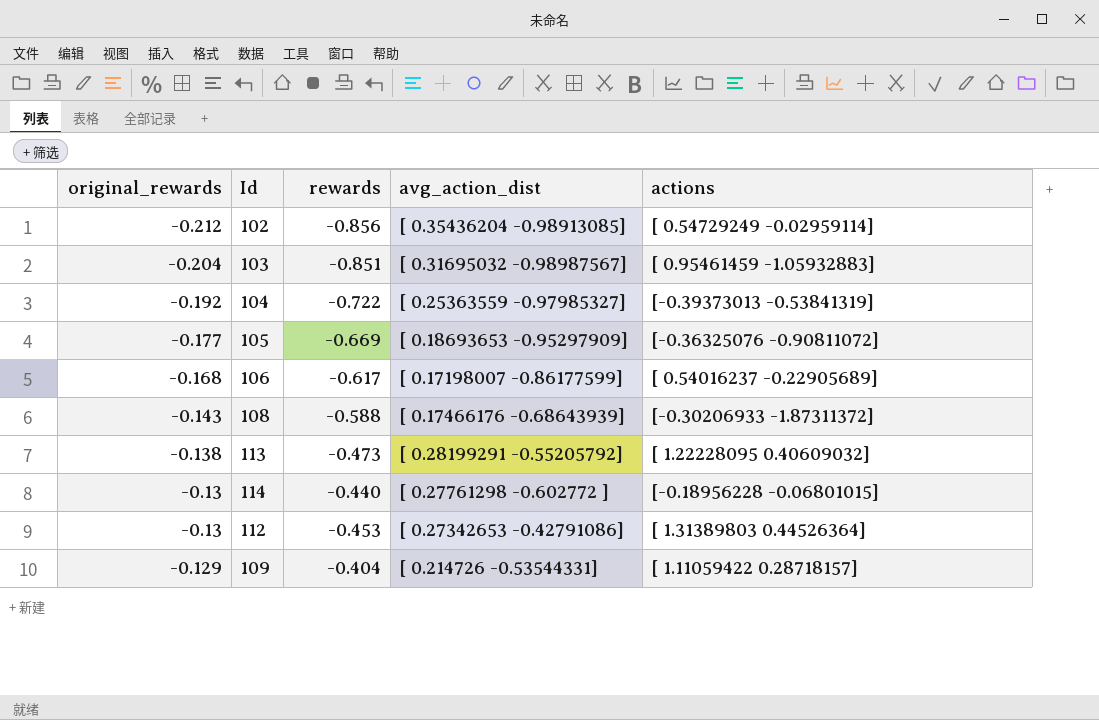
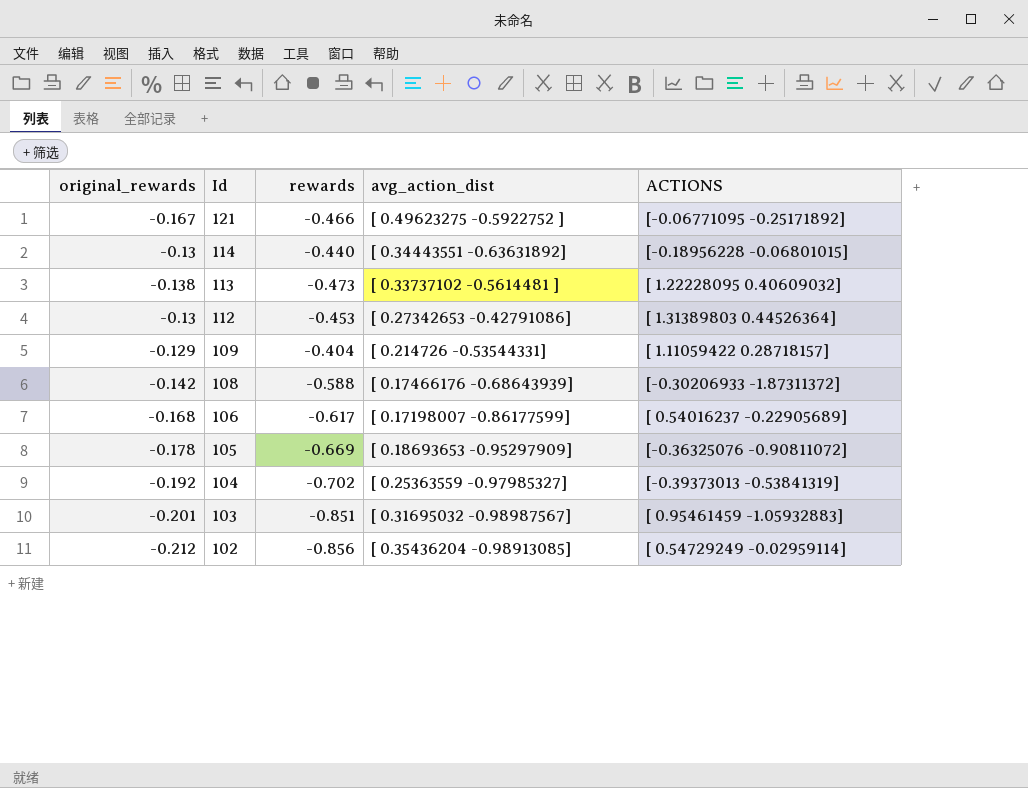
row order: original_rewards ascending -> Id descending
column name: actions -> ACTIONS
row 121: none -> -0.167 | -0.466 | [ 0.49623275 -0.5922752 ] | [-0.06771095 -0.25171892]
114 | avg_action_dist: [ 0.27761298 -0.602772 ] -> [ 0.34443551 -0.63631892]
113 | avg_action_dist: [ 0.28199291 -0.55205792] -> [ 0.33737102 -0.5614481 ]
108 | original_rewards: -0.143 -> -0.142
105 | original_rewards: -0.177 -> -0.178
104 | rewards: -0.722 -> -0.702
103 | original_rewards: -0.204 -> -0.201

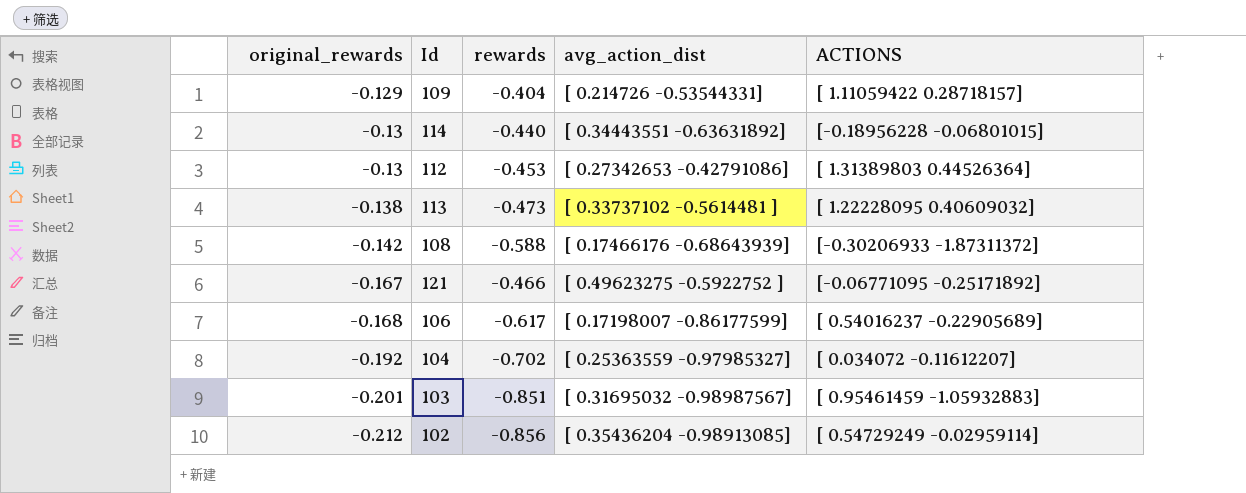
row order: Id descending -> original_rewards descending
row 105: -0.178 | -0.669 | [ 0.18693653 -0.95297909] | [-0.36325076 -0.90811072] -> none
104 | ACTIONS: [-0.39373013 -0.53841319] -> [ 0.034072 -0.11612207]

